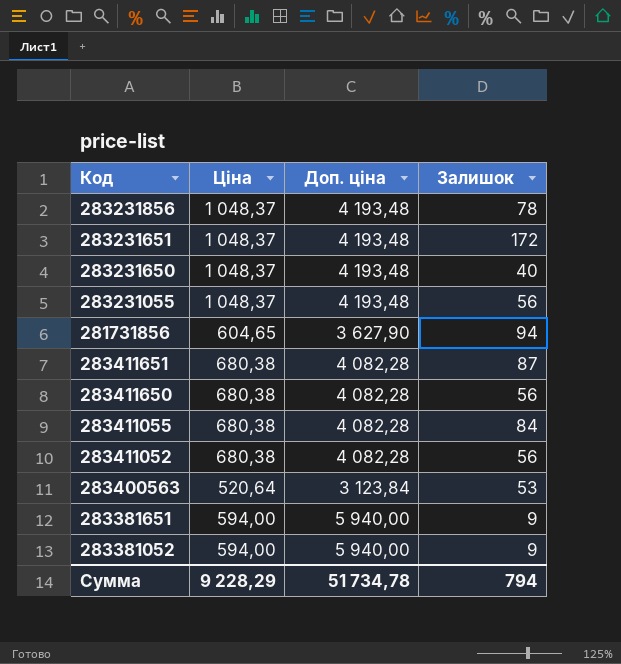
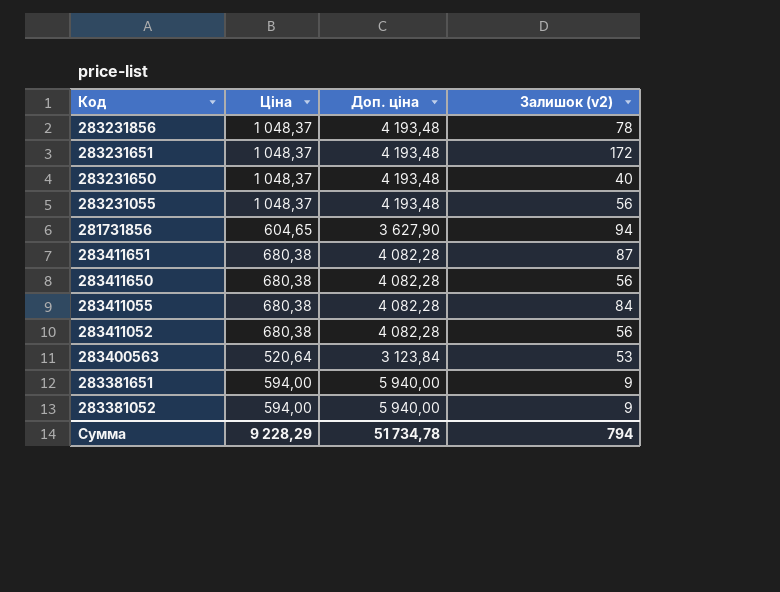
column name: Залишок -> Залишок (v2)

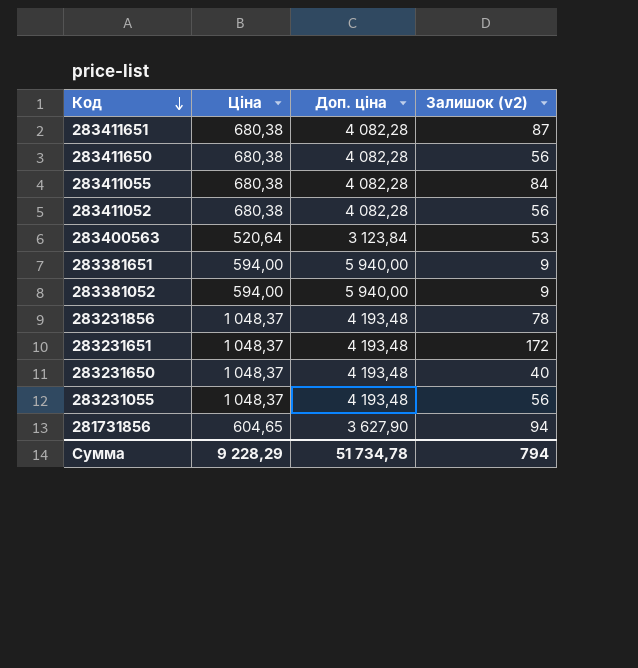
row order: none -> Код descending

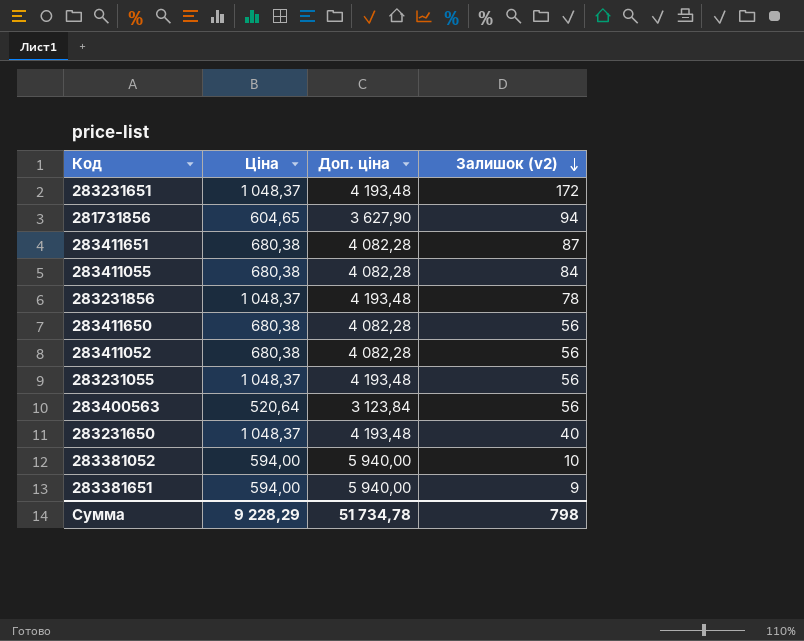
row order: Код descending -> Залишок (v2) descending
283400563 | Залишок (v2): 53 -> 56
283381052 | Залишок (v2): 9 -> 10
Сумма | Залишок (v2): 794 -> 798

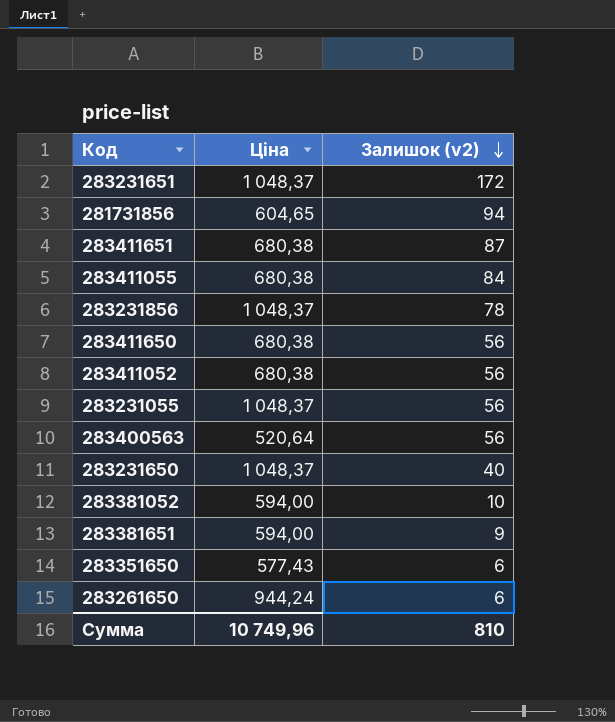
column Доп. ціна | position: 3 -> none
row 283351650: none -> 577,43 | 6
row 283261650: none -> 944,24 | 6
Сумма | Ціна: 9 228,29 -> 10 749,96
Сумма | Залишок (v2): 798 -> 810

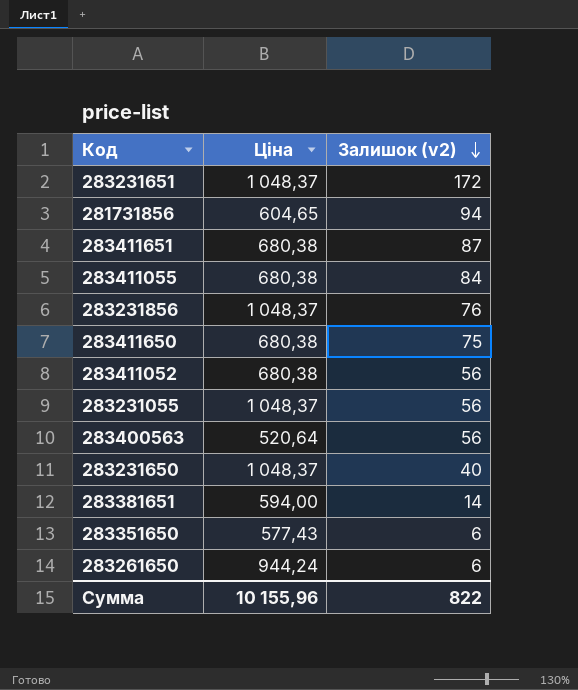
row 283381052: 594,00 | 10 -> none
283231856 | Залишок (v2): 78 -> 76
283411650 | Залишок (v2): 56 -> 75
283381651 | Залишок (v2): 9 -> 14
Сумма | Ціна: 10 749,96 -> 10 155,96
Сумма | Залишок (v2): 810 -> 822

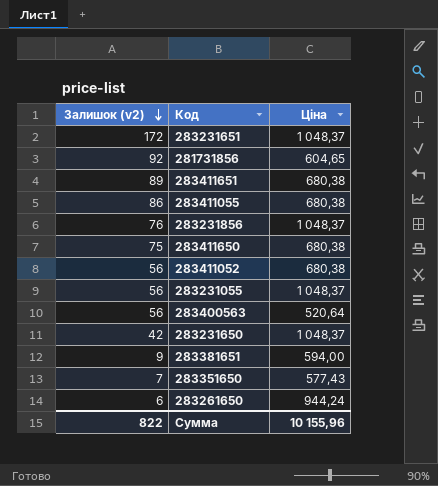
column Залишок (v2) | position: 3 -> 1
281731856 | Залишок (v2): 94 -> 92
283411651 | Залишок (v2): 87 -> 89
283411055 | Залишок (v2): 84 -> 86
283231650 | Залишок (v2): 40 -> 42
283381651 | Залишок (v2): 14 -> 9
283351650 | Залишок (v2): 6 -> 7

